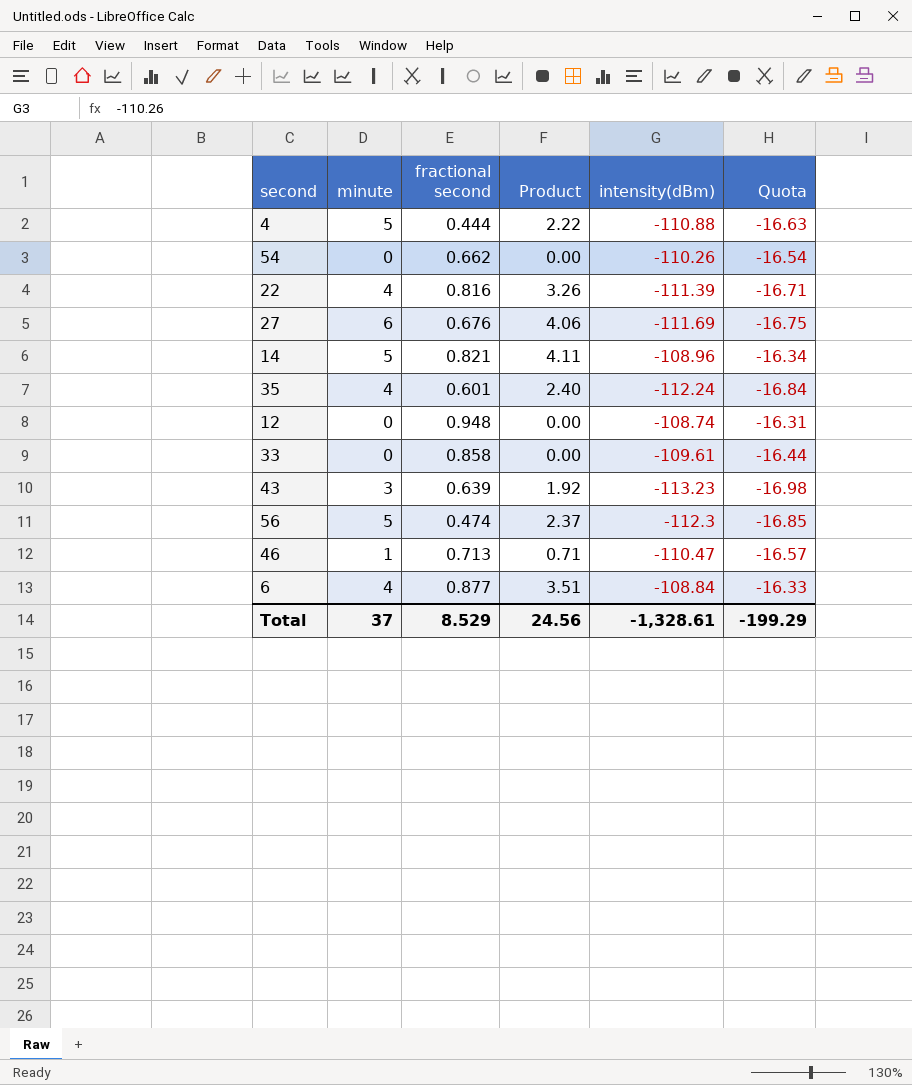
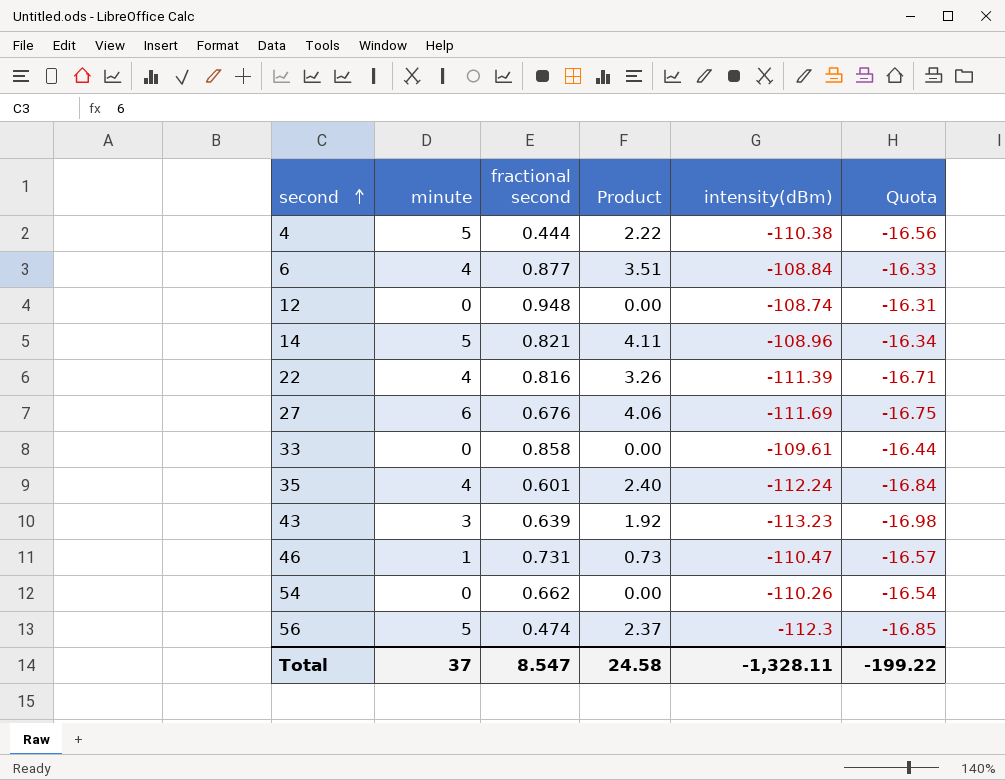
row order: none -> second ascending
4 | intensity(dBm): -110.88 -> -110.38
4 | Quota: -16.63 -> -16.56
46 | fractional second: 0.713 -> 0.731
46 | Product: 0.71 -> 0.73
Total | fractional second: 8.529 -> 8.547
Total | Product: 24.56 -> 24.58
Total | intensity(dBm): -1,328.61 -> -1,328.11
Total | Quota: -199.29 -> -199.22

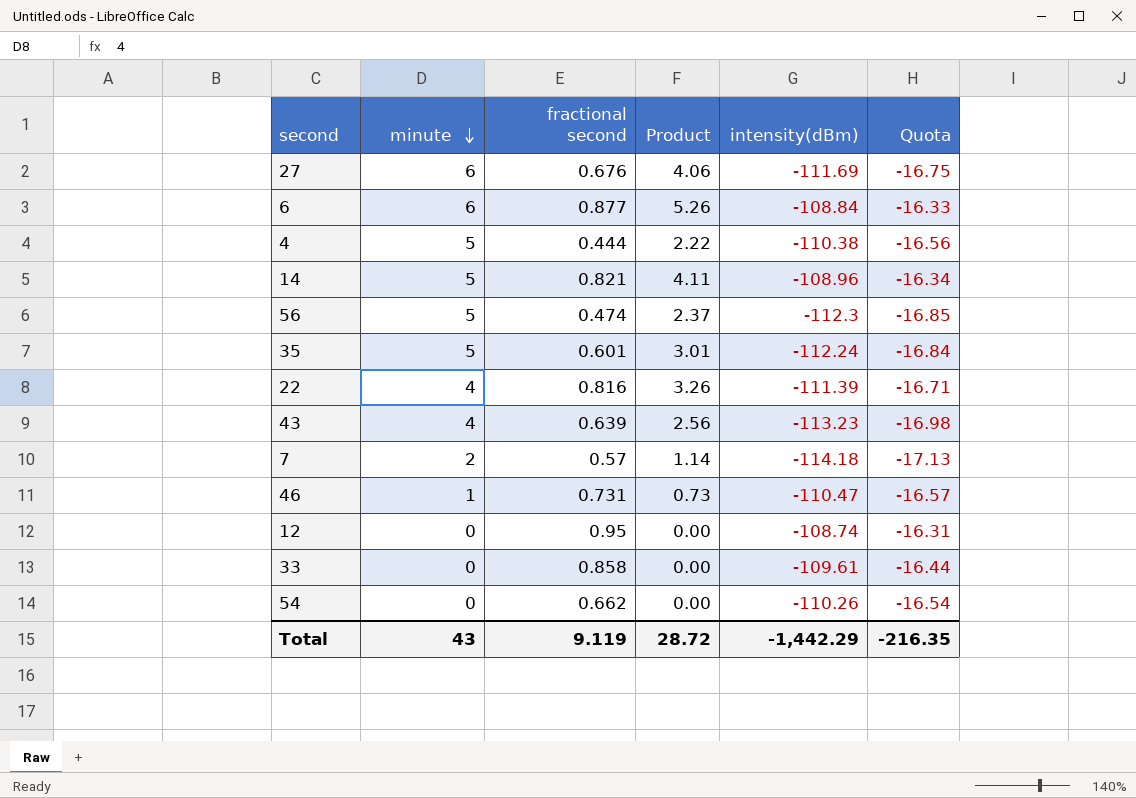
row order: second ascending -> minute descending
6 | minute: 4 -> 6
6 | Product: 3.51 -> 5.26
35 | minute: 4 -> 5
35 | Product: 2.40 -> 3.01
43 | minute: 3 -> 4
43 | Product: 1.92 -> 2.56
row 7: none -> 2 | 0.57 | 1.14 | -114.18 | -17.13
12 | fractional second: 0.948 -> 0.95
Total | minute: 37 -> 43
Total | fractional second: 8.547 -> 9.119
Total | Product: 24.58 -> 28.72
Total | intensity(dBm): -1,328.11 -> -1,442.29
Total | Quota: -199.22 -> -216.35

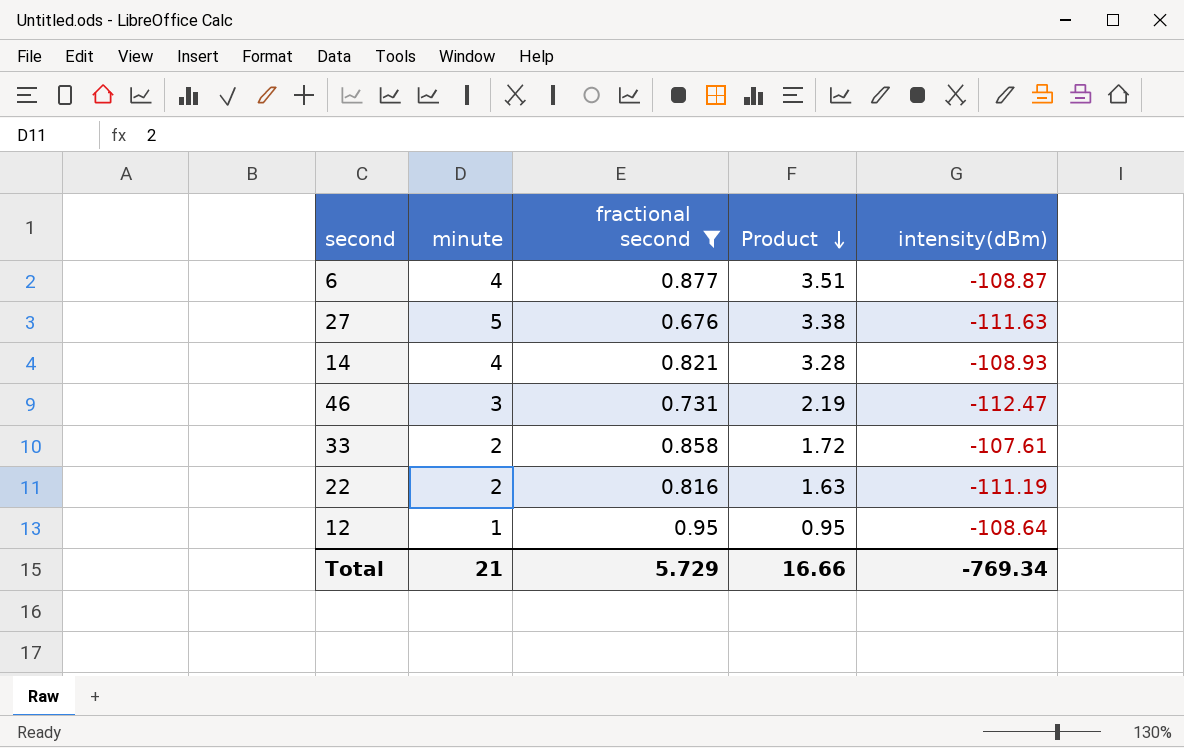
filter: none -> fractional second >= 0.676
row order: minute descending -> Product descending
column Quota | formula: [intensity(dBm)] * 0.15 -> none
6 | minute: 6 -> 4
6 | Product: 5.26 -> 3.51
6 | intensity(dBm): -108.84 -> -108.87
27 | minute: 6 -> 5
27 | Product: 4.06 -> 3.38
27 | intensity(dBm): -111.69 -> -111.63
14 | minute: 5 -> 4
14 | Product: 4.11 -> 3.28
14 | intensity(dBm): -108.96 -> -108.93
46 | minute: 1 -> 3
46 | Product: 0.73 -> 2.19
46 | intensity(dBm): -110.47 -> -112.47
33 | minute: 0 -> 2
33 | Product: 0.00 -> 1.72
33 | intensity(dBm): -109.61 -> -107.61
22 | minute: 4 -> 2
22 | Product: 3.26 -> 1.63
22 | intensity(dBm): -111.39 -> -111.19
12 | minute: 0 -> 1
12 | Product: 0.00 -> 0.95
12 | intensity(dBm): -108.74 -> -108.64
Total | minute: 43 -> 21
Total | fractional second: 9.119 -> 5.729
Total | Product: 28.72 -> 16.66
Total | intensity(dBm): -1,442.29 -> -769.34

